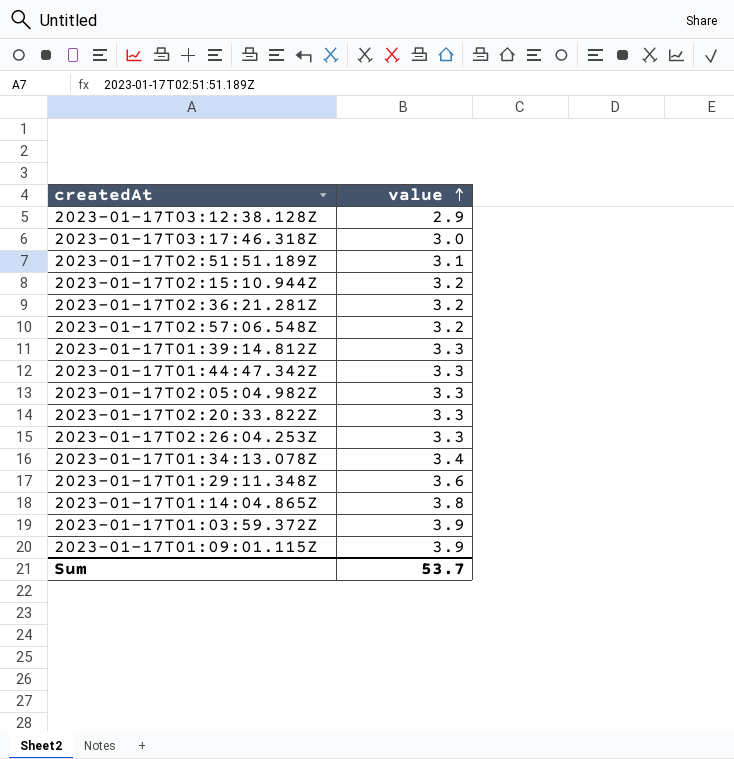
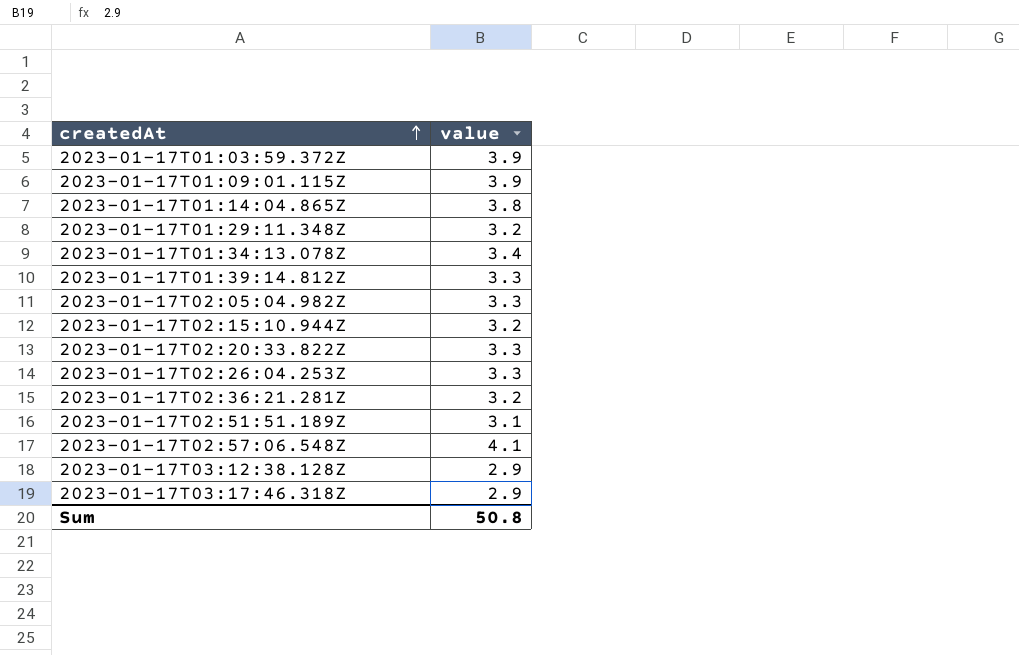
row order: value ascending -> createdAt ascending
row 2023-01-17T01:44:47.342Z: 3.3 -> none
2023-01-17T01:29:11.348Z | value: 3.6 -> 3.2
2023-01-17T02:57:06.548Z | value: 3.2 -> 4.1
2023-01-17T03:17:46.318Z | value: 3.0 -> 2.9
Sum | value: 53.7 -> 50.8

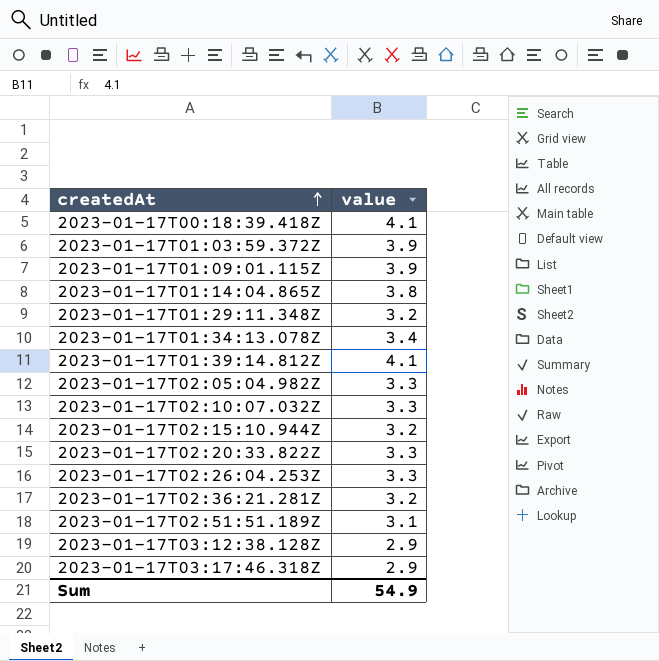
row 2023-01-17T02:57:06.548Z: 4.1 -> none
row 2023-01-17T00:18:39.418Z: none -> 4.1
2023-01-17T01:39:14.812Z | value: 3.3 -> 4.1
row 2023-01-17T02:10:07.032Z: none -> 3.3
Sum | value: 50.8 -> 54.9

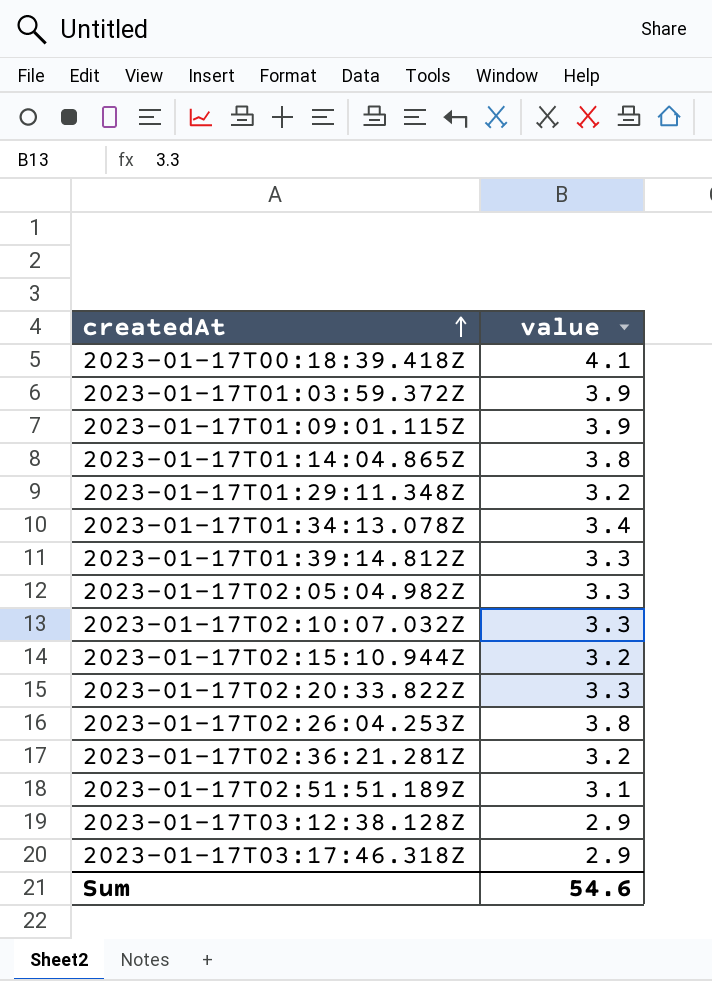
2023-01-17T01:39:14.812Z | value: 4.1 -> 3.3
2023-01-17T02:26:04.253Z | value: 3.3 -> 3.8
Sum | value: 54.9 -> 54.6

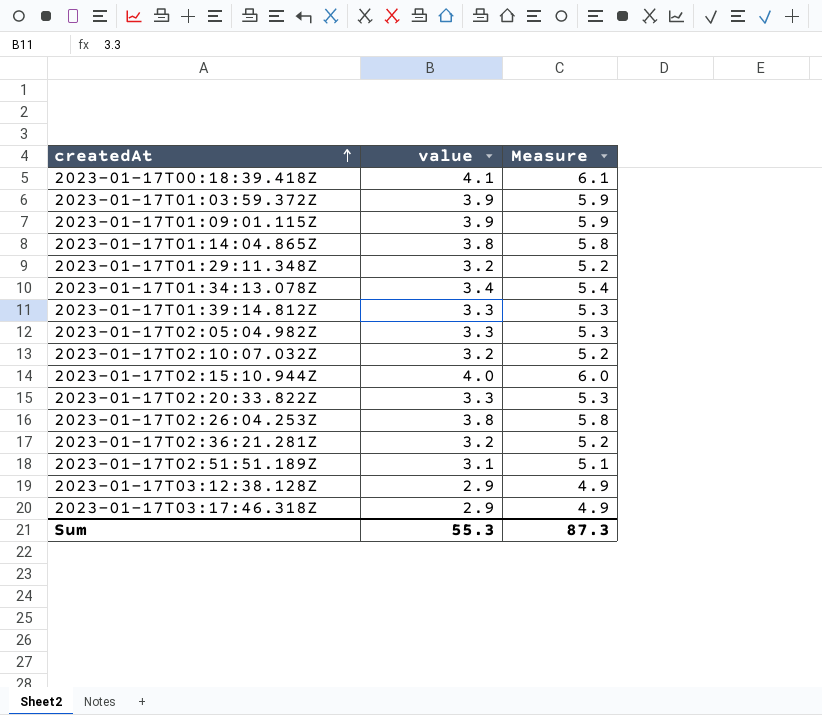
column Measure | formula: none -> [value] + 2
2023-01-17T02:10:07.032Z | value: 3.3 -> 3.2
2023-01-17T02:15:10.944Z | value: 3.2 -> 4.0
Sum | value: 54.6 -> 55.3

